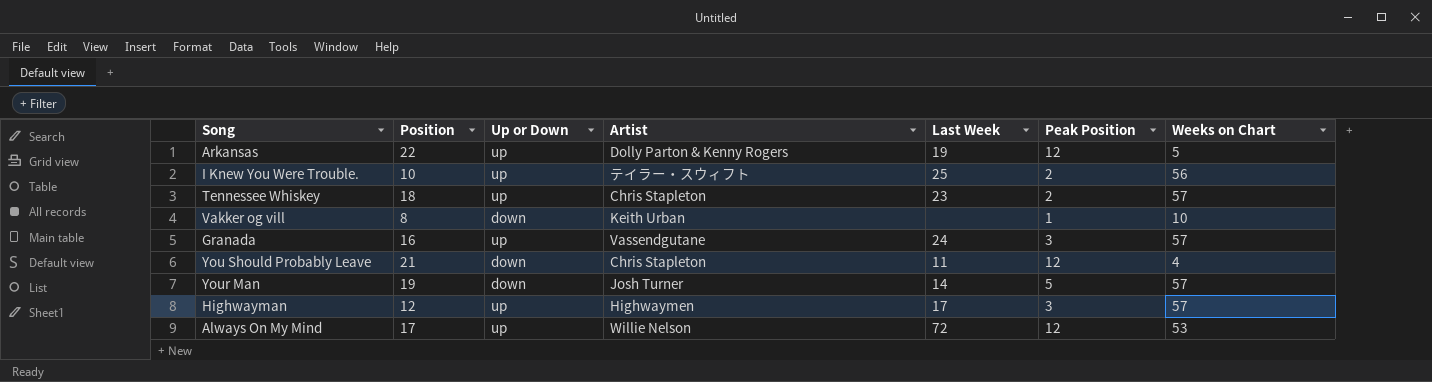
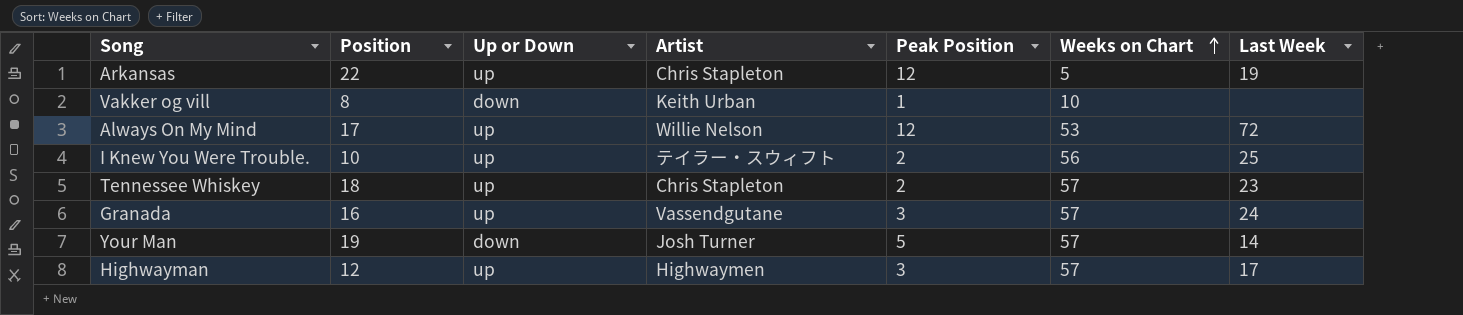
row order: none -> Weeks on Chart ascending
column Last Week | position: 5 -> 7
row You Should Probably Leave: 21 | down | Chris Stapleton | 11 | 12 | 4 -> none
Arkansas | Artist: Dolly Parton & Kenny Rogers -> Chris Stapleton

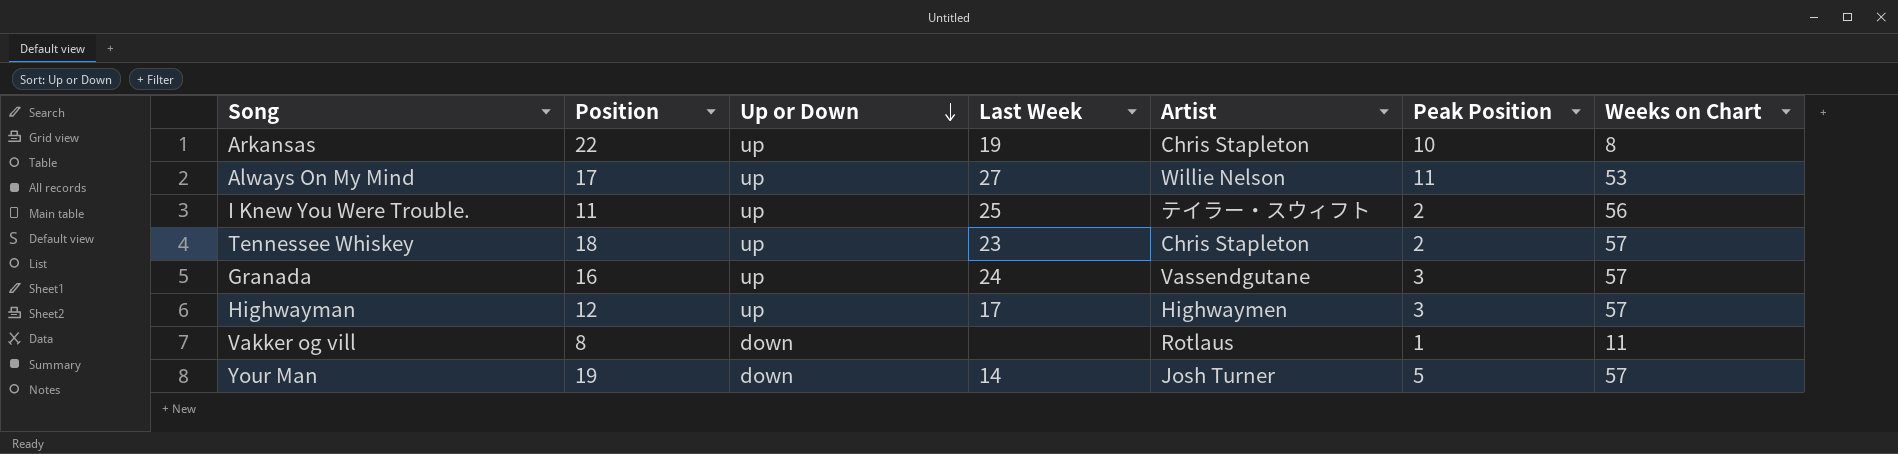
row order: Weeks on Chart ascending -> Up or Down descending
column Last Week | position: 7 -> 4
Arkansas | Peak Position: 12 -> 10
Arkansas | Weeks on Chart: 5 -> 8
Always On My Mind | Last Week: 72 -> 27
Always On My Mind | Peak Position: 12 -> 11
I Knew You Were Trouble. | Position: 10 -> 11
Vakker og vill | Artist: Keith Urban -> Rotlaus
Vakker og vill | Weeks on Chart: 10 -> 11

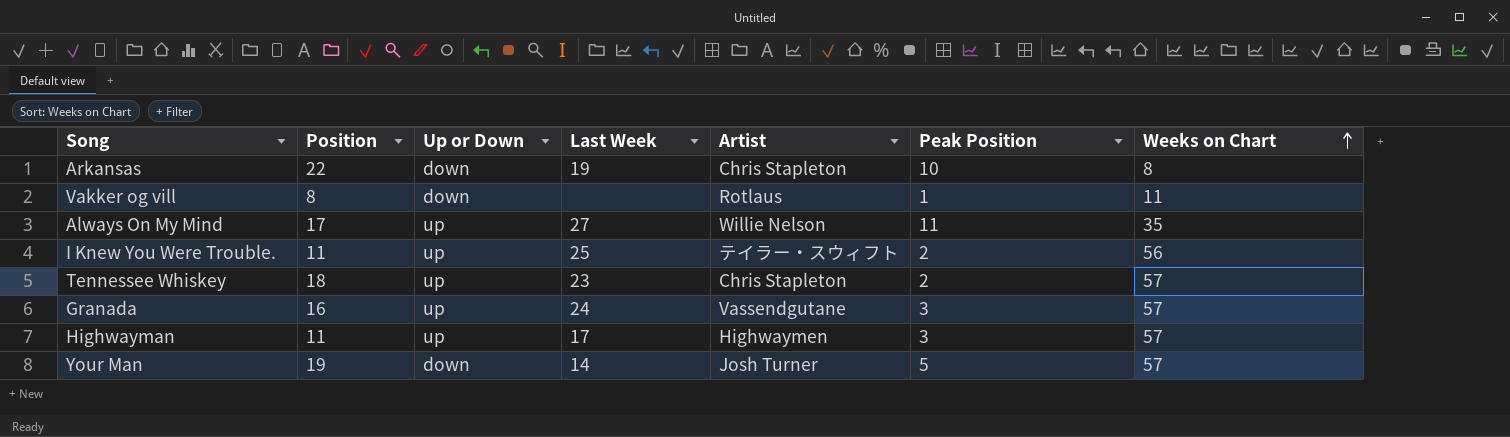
row order: Up or Down descending -> Weeks on Chart ascending
Arkansas | Up or Down: up -> down
Always On My Mind | Weeks on Chart: 53 -> 35
Highwayman | Position: 12 -> 11

